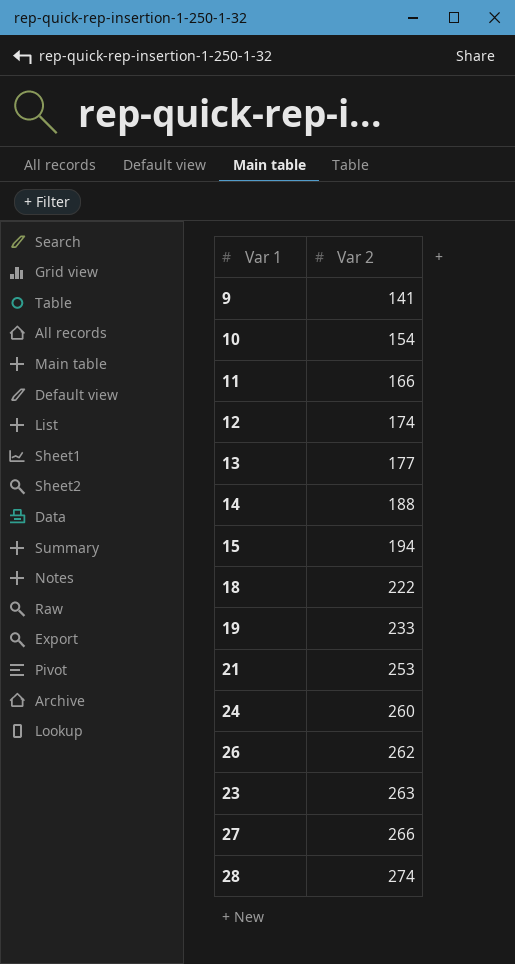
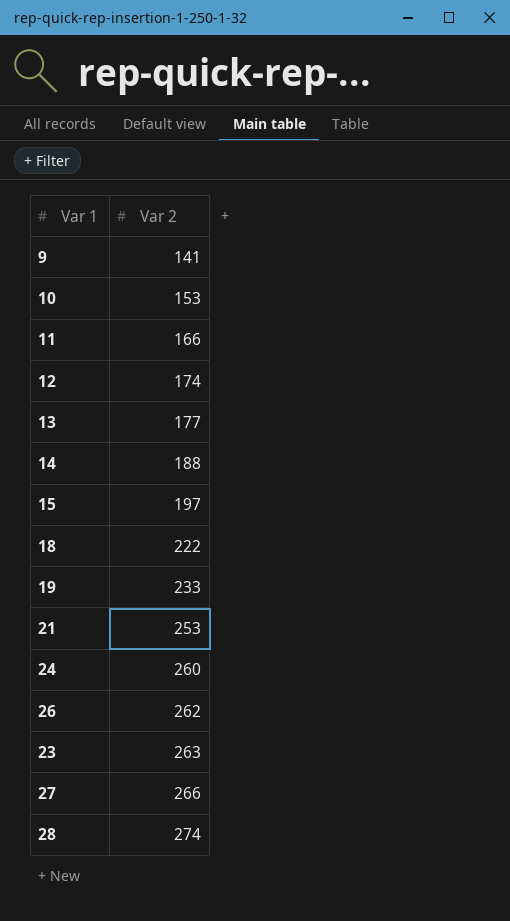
10 | Var 2: 154 -> 153
15 | Var 2: 194 -> 197

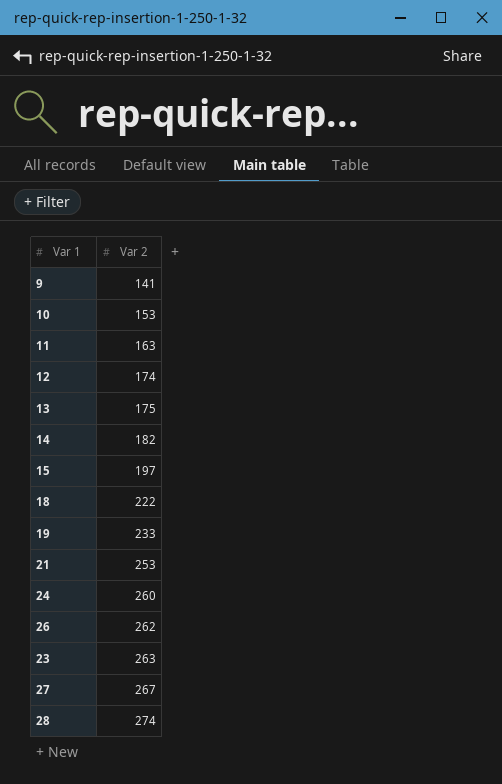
11 | Var 2: 166 -> 163
13 | Var 2: 177 -> 175
14 | Var 2: 188 -> 182
27 | Var 2: 266 -> 267

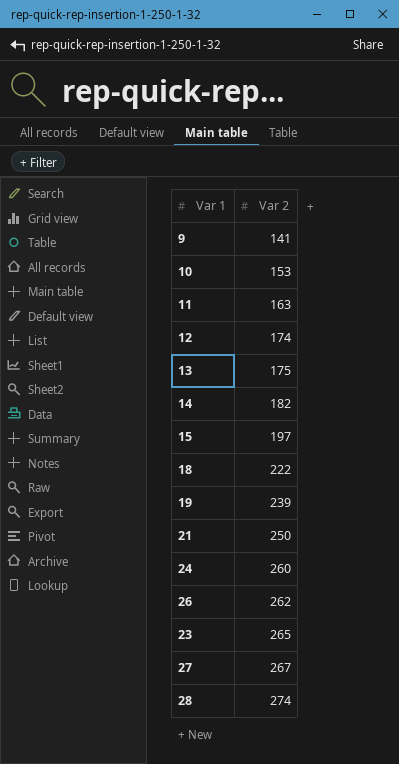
19 | Var 2: 233 -> 239
21 | Var 2: 253 -> 250
23 | Var 2: 263 -> 265

